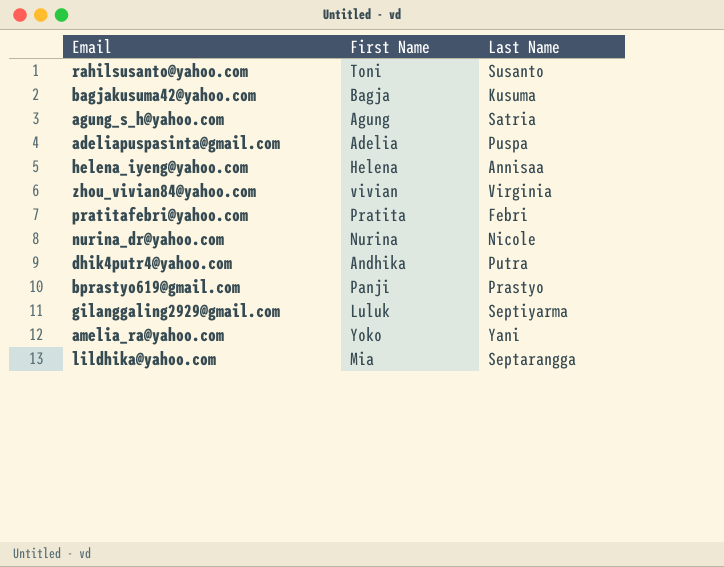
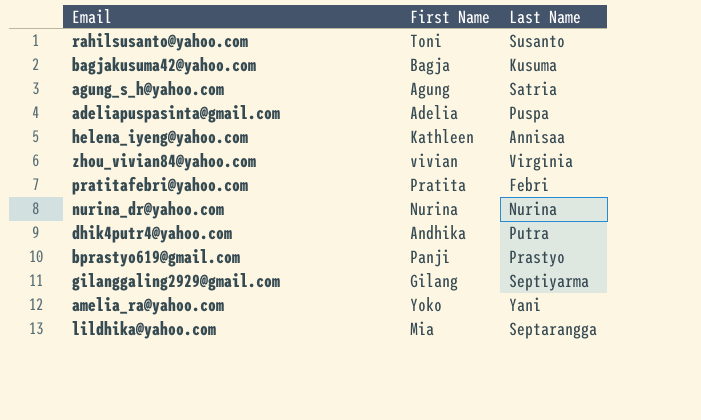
helena_iyeng@yahoo.com | First Name: Helena -> Kathleen
nurina_dr@yahoo.com | Last Name: Nicole -> Nurina
gilanggaling2929@gmail.com | First Name: Luluk -> Gilang

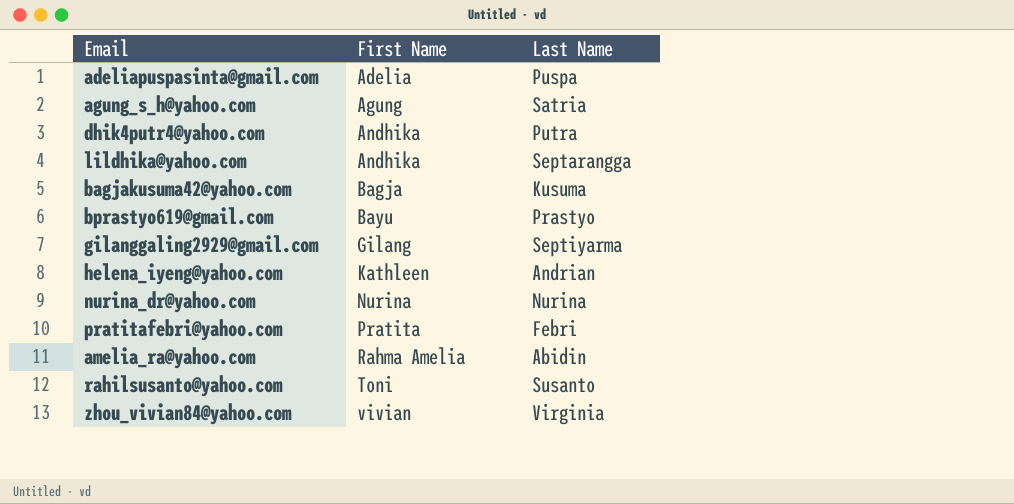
row order: none -> First Name ascending
lildhika@yahoo.com | First Name: Mia -> Andhika
bprastyo619@gmail.com | First Name: Panji -> Bayu
helena_iyeng@yahoo.com | Last Name: Annisaa -> Andrian
amelia_ra@yahoo.com | First Name: Yoko -> Rahma Amelia
amelia_ra@yahoo.com | Last Name: Yani -> Abidin

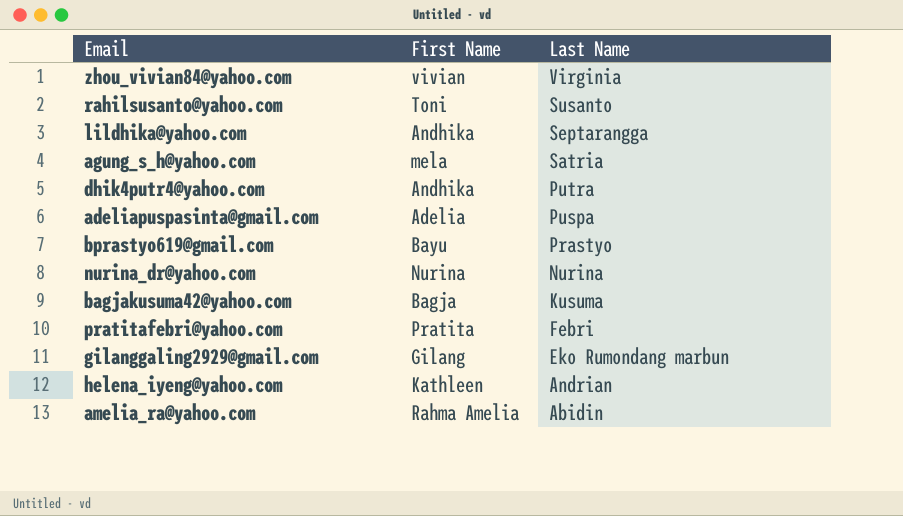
row order: First Name ascending -> Last Name descending
agung_s_h@yahoo.com | First Name: Agung -> mela
gilanggaling2929@gmail.com | Last Name: Septiyarma -> Eko Rumondang marbun

